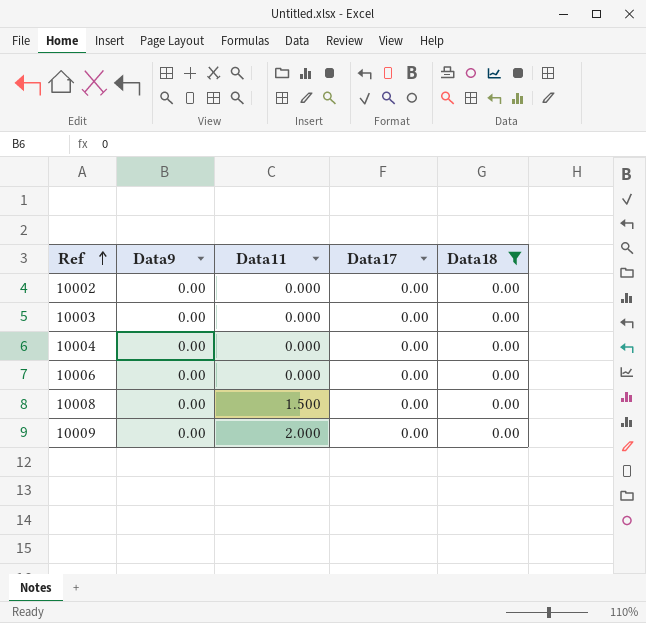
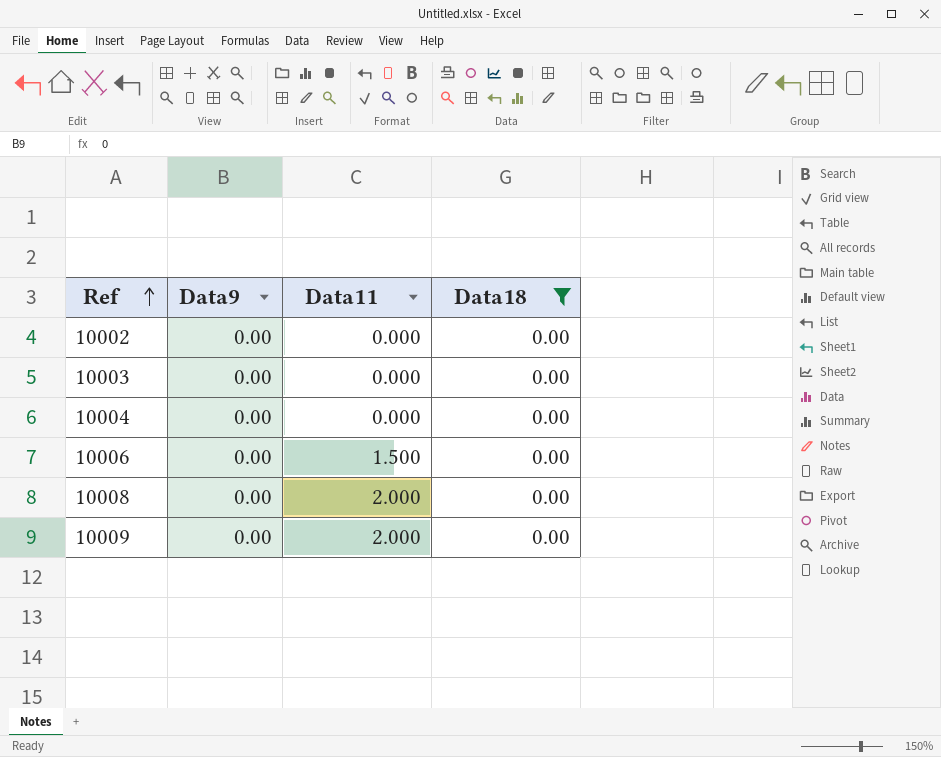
column Data17 | position: 4 -> none
10006 | Data11: 0.000 -> 1.500
10008 | Data11: 1.500 -> 2.000

